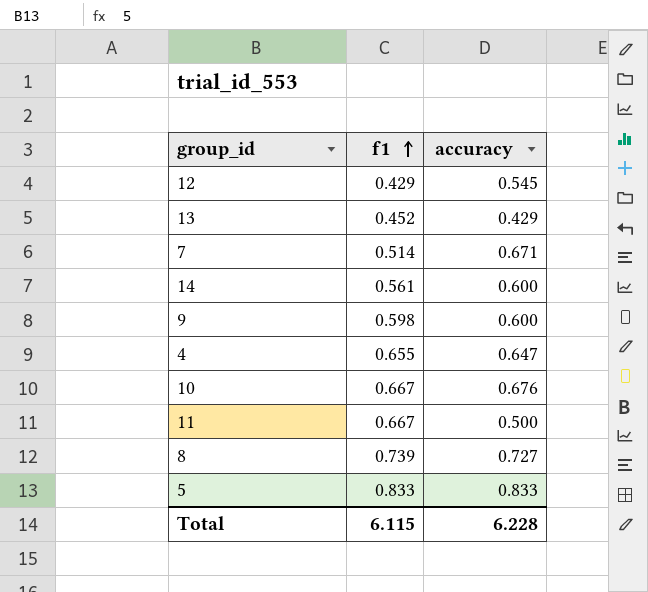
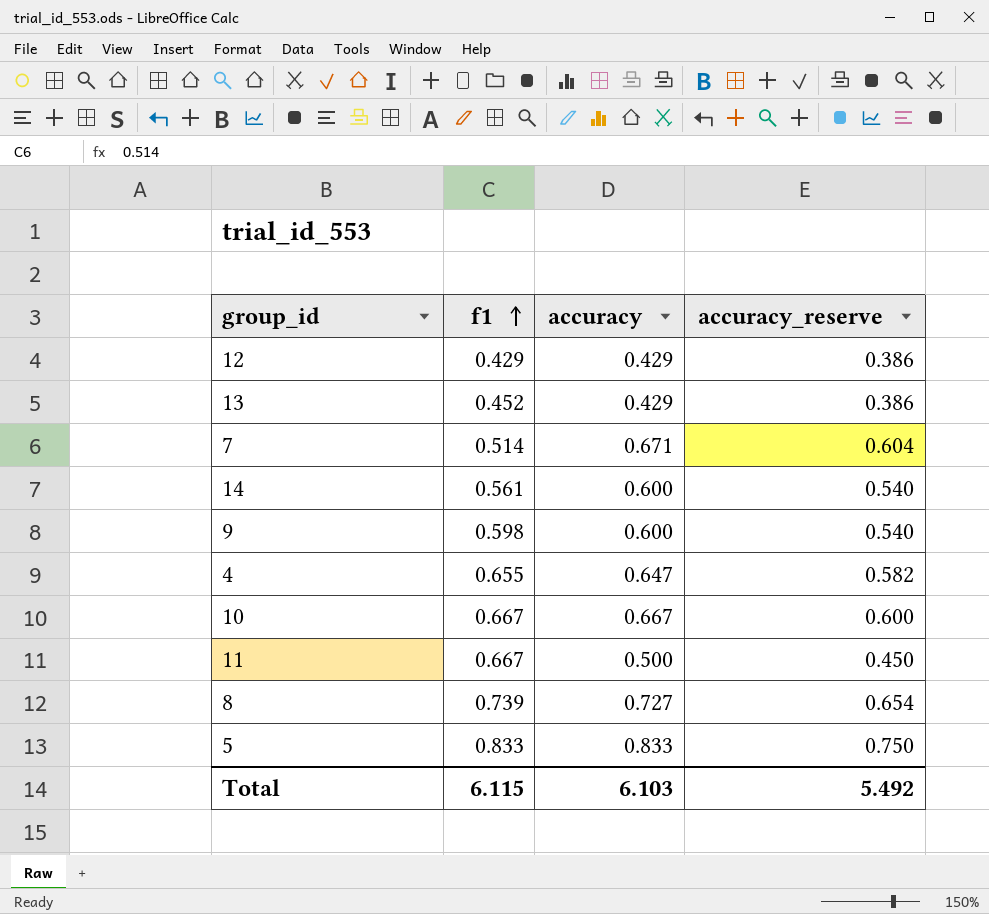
column accuracy_reserve | formula: none -> [accuracy] * 0.9
12 | accuracy: 0.545 -> 0.429
10 | accuracy: 0.676 -> 0.667
Total | accuracy: 6.228 -> 6.103

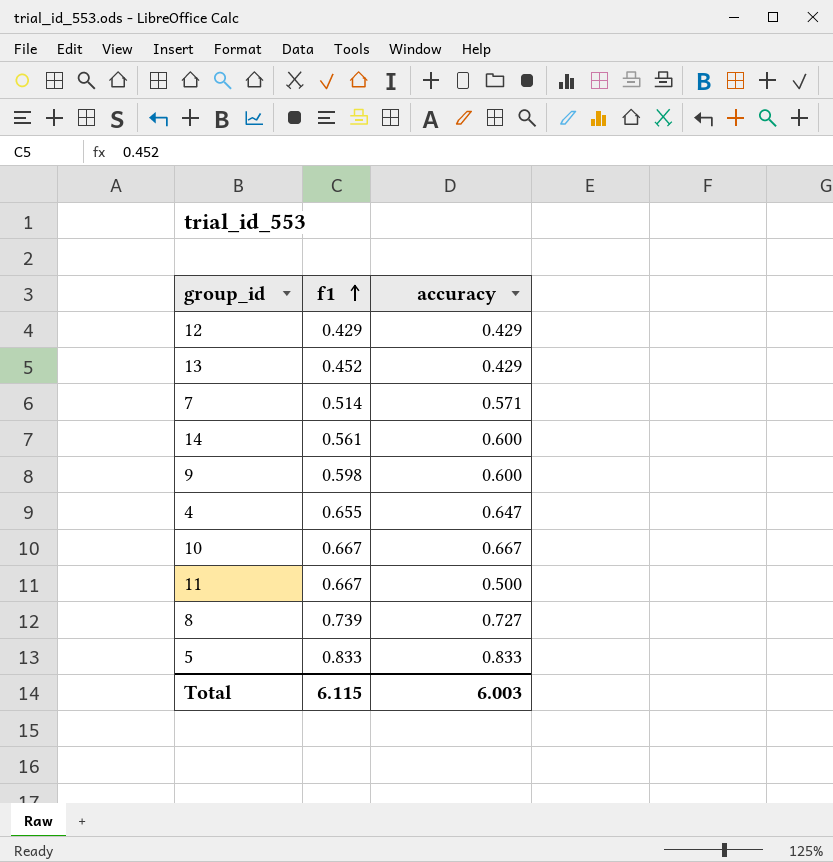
column accuracy_reserve | formula: [accuracy] * 0.9 -> none
7 | accuracy: 0.671 -> 0.571
Total | accuracy: 6.103 -> 6.003

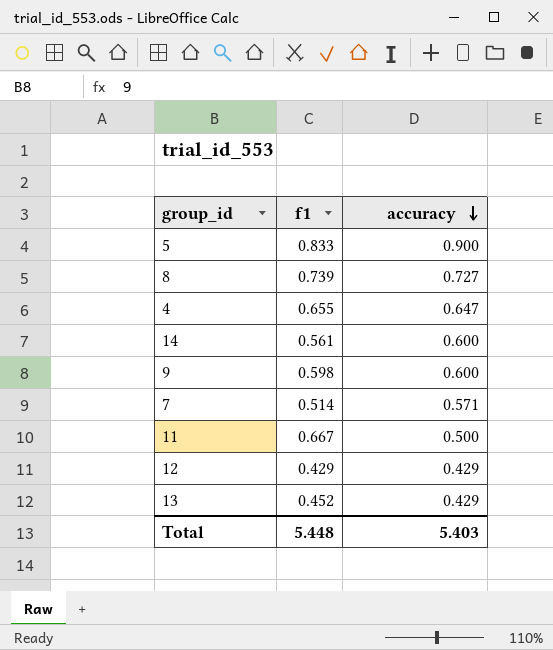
row order: f1 ascending -> accuracy descending
row 10: 0.667 | 0.667 -> none
5 | accuracy: 0.833 -> 0.900
Total | f1: 6.115 -> 5.448
Total | accuracy: 6.003 -> 5.403

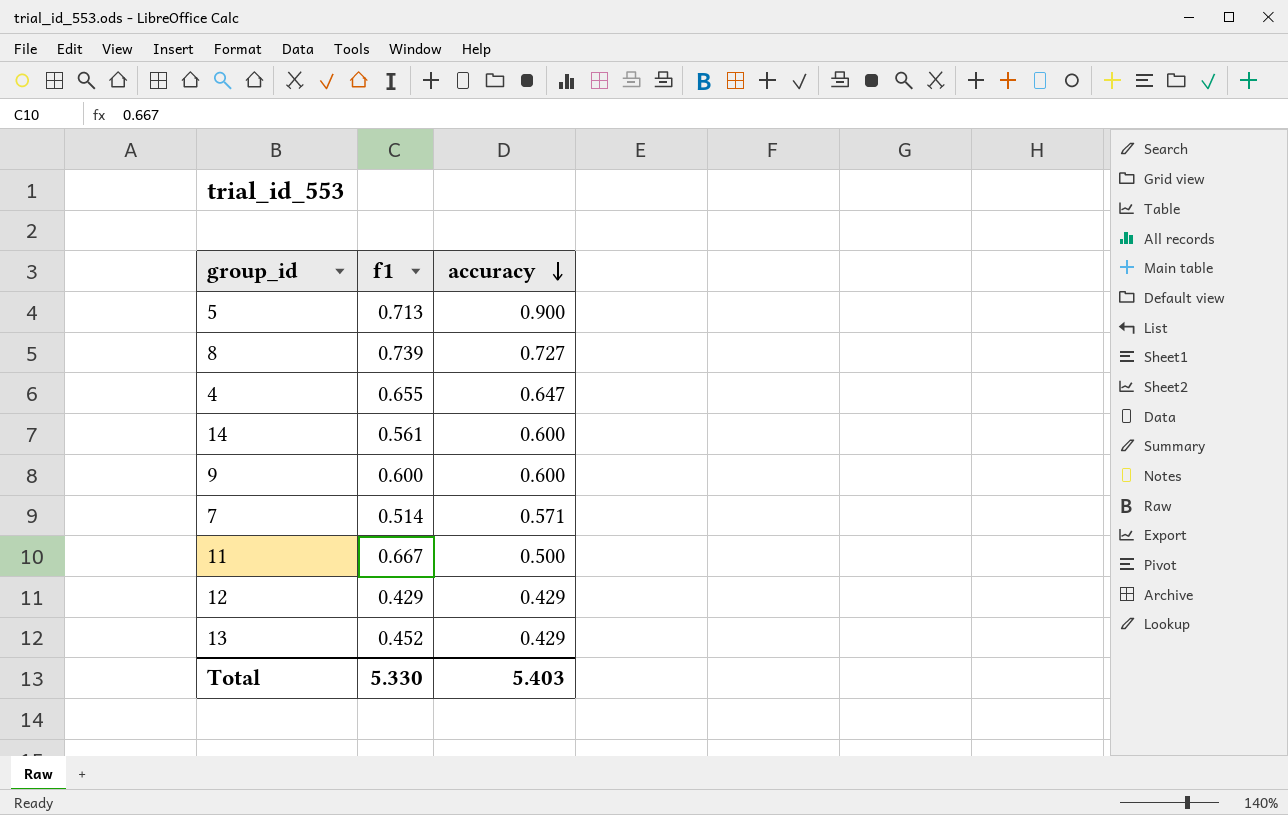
5 | f1: 0.833 -> 0.713
9 | f1: 0.598 -> 0.600
Total | f1: 5.448 -> 5.330

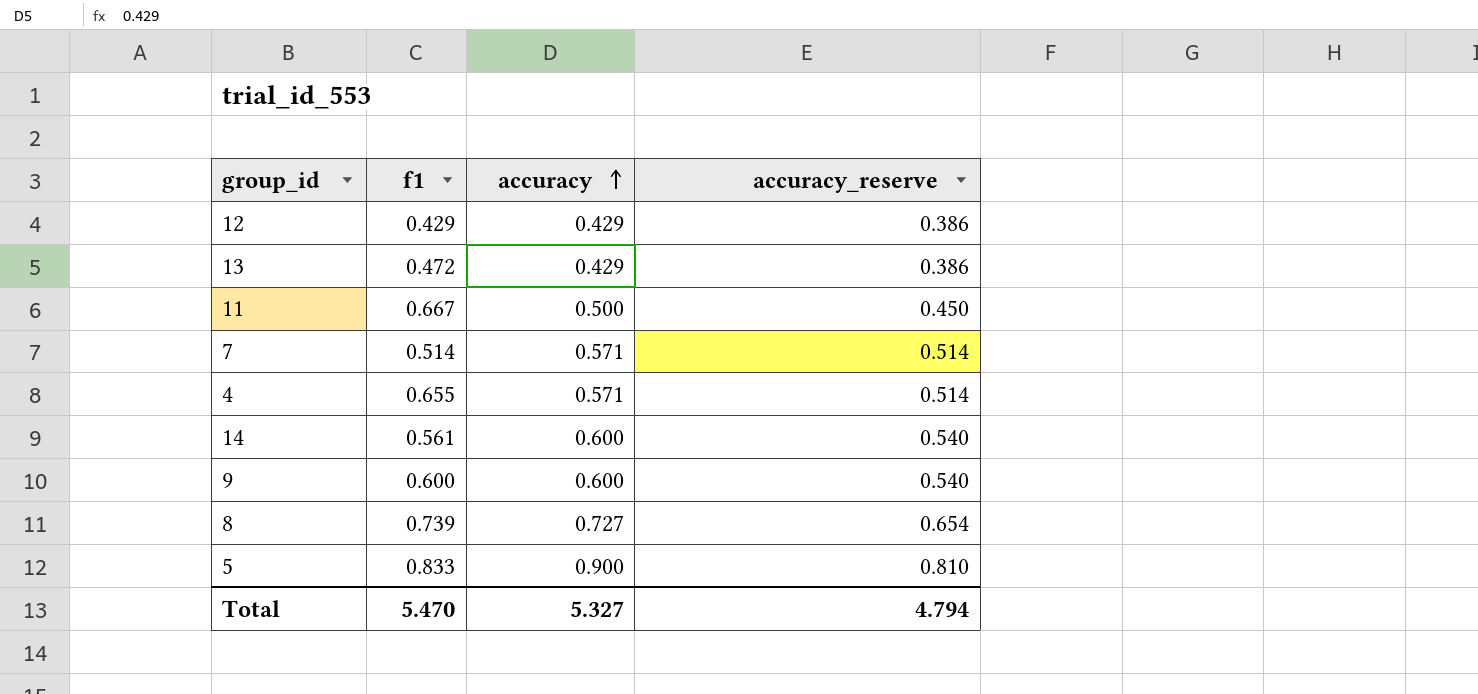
row order: accuracy descending -> accuracy ascending
column accuracy_reserve | formula: none -> [accuracy] * 0.9
13 | f1: 0.452 -> 0.472
4 | accuracy: 0.647 -> 0.571
5 | f1: 0.713 -> 0.833
Total | f1: 5.330 -> 5.470
Total | accuracy: 5.403 -> 5.327

